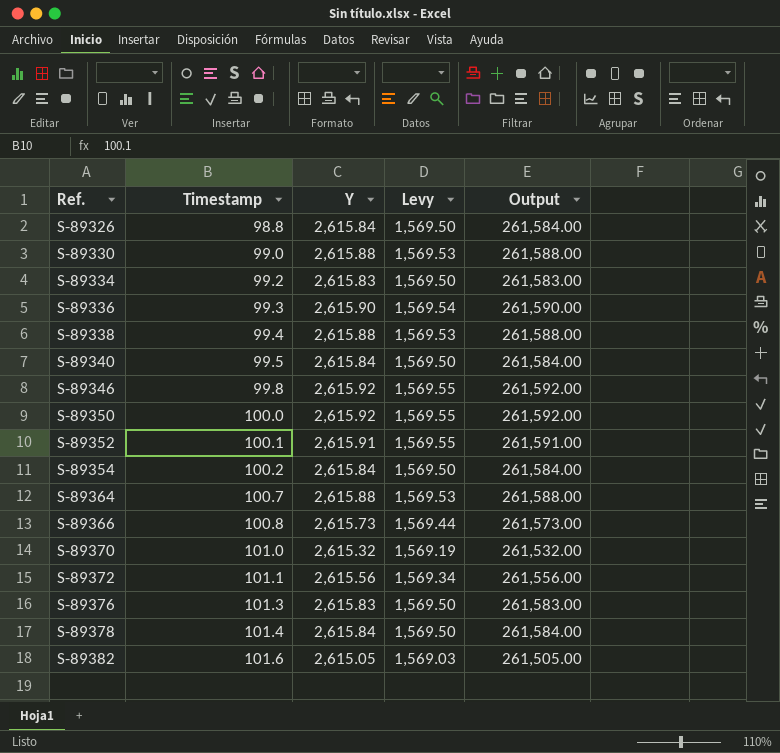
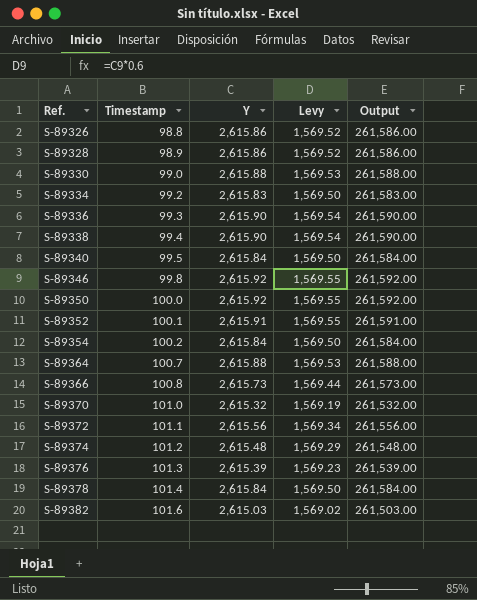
S-89326 | Y: 2,615.84 -> 2,615.86
S-89326 | Levy: 1,569.50 -> 1,569.52
S-89326 | Output: 261,584.00 -> 261,586.00
row S-89328: none -> 98.9 | 2,615.86 | 1,569.52 | 261,586.00
S-89338 | Y: 2,615.88 -> 2,615.90
S-89338 | Levy: 1,569.53 -> 1,569.54
S-89338 | Output: 261,588.00 -> 261,590.00
row S-89374: none -> 101.2 | 2,615.48 | 1,569.29 | 261,548.00
S-89376 | Y: 2,615.83 -> 2,615.39
S-89376 | Levy: 1,569.50 -> 1,569.23
S-89376 | Output: 261,583.00 -> 261,539.00
S-89382 | Y: 2,615.05 -> 2,615.03
S-89382 | Levy: 1,569.03 -> 1,569.02
S-89382 | Output: 261,505.00 -> 261,503.00

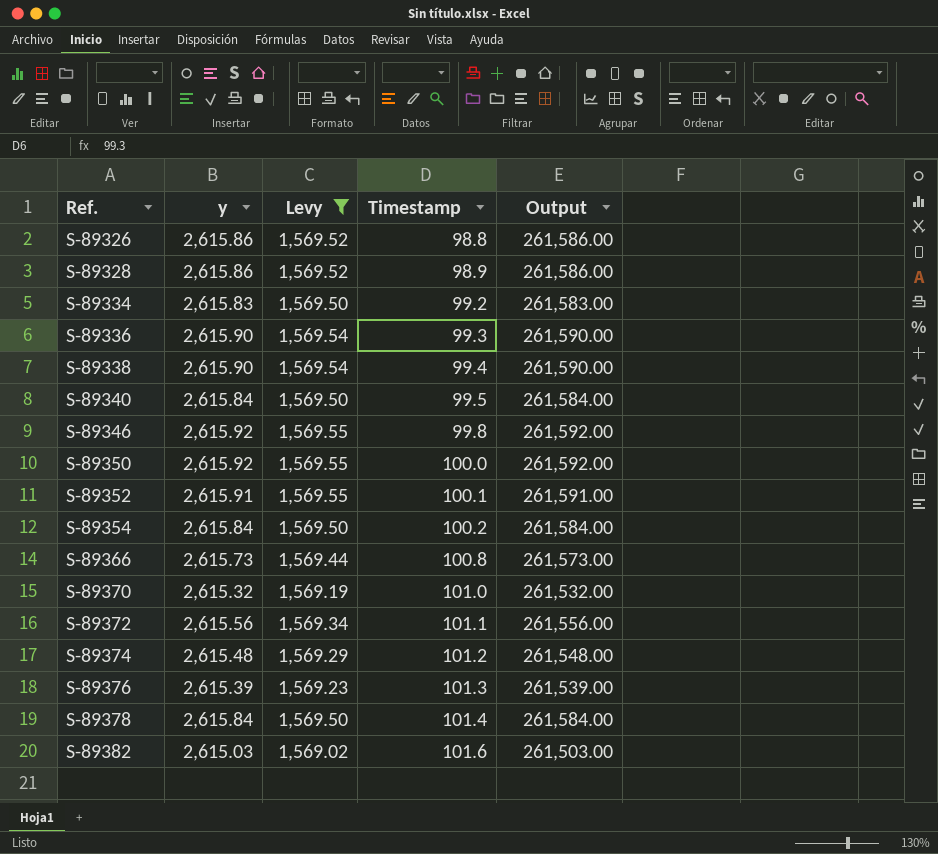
filter: none -> Levy != 1,569.53
column name: Y -> y
column Timestamp | position: 2 -> 4

